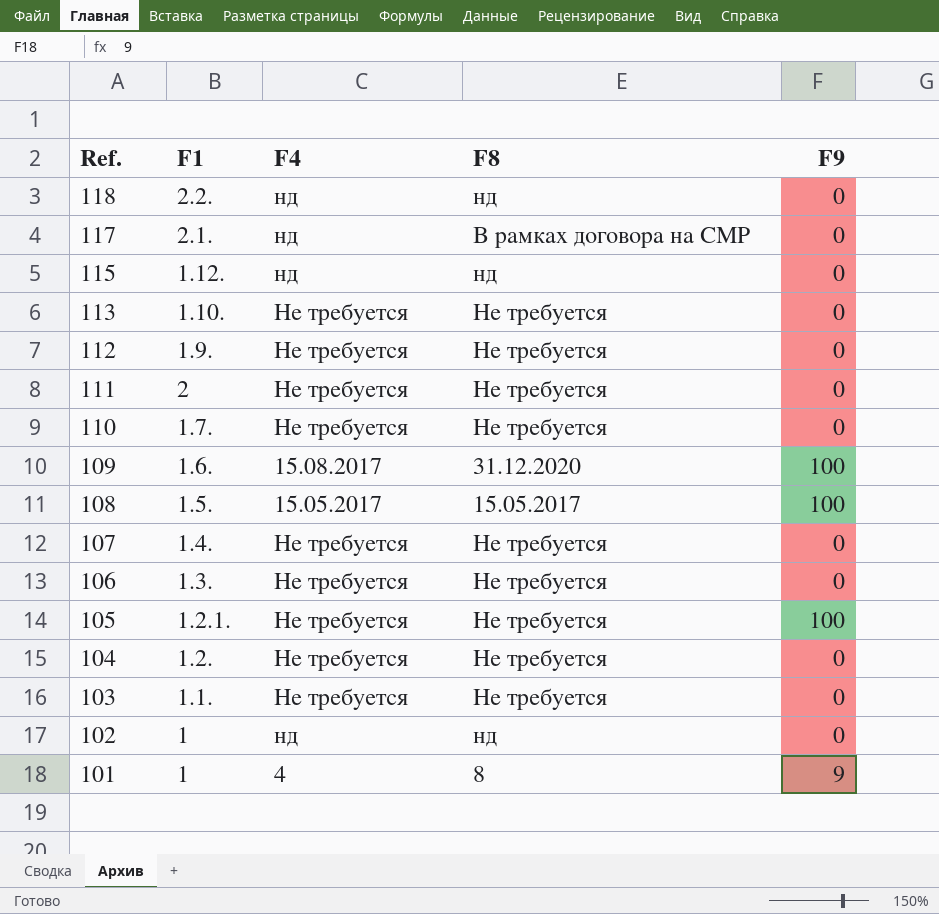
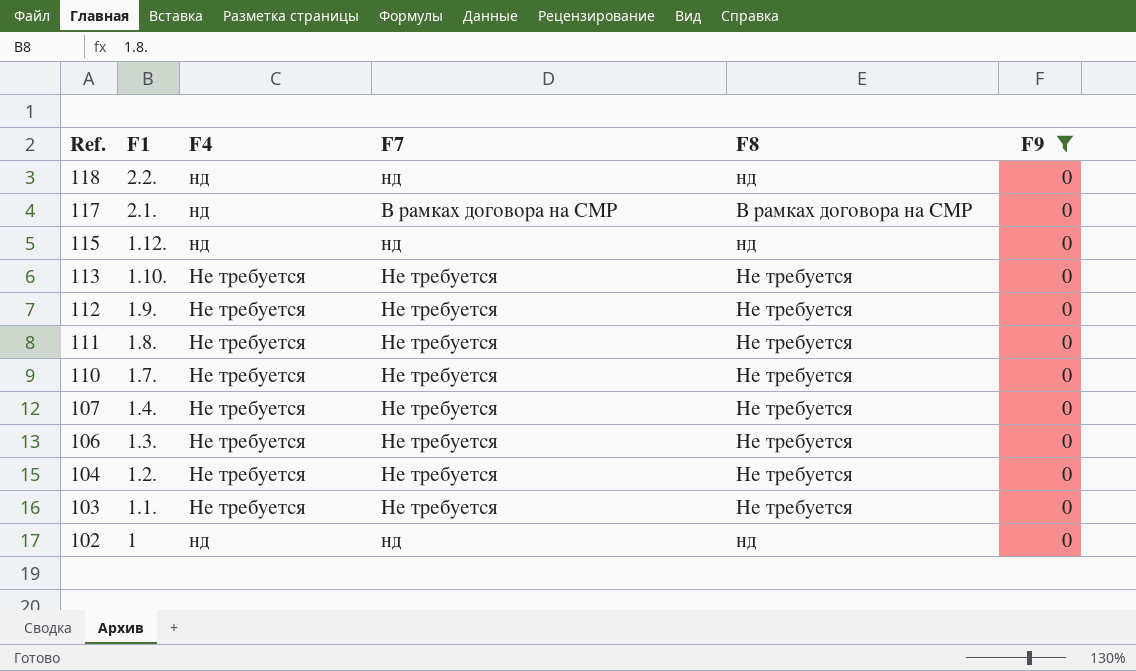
filter: none -> F9 = 0
column F7 | position: none -> 4
111 | F1: 2 -> 1.8.

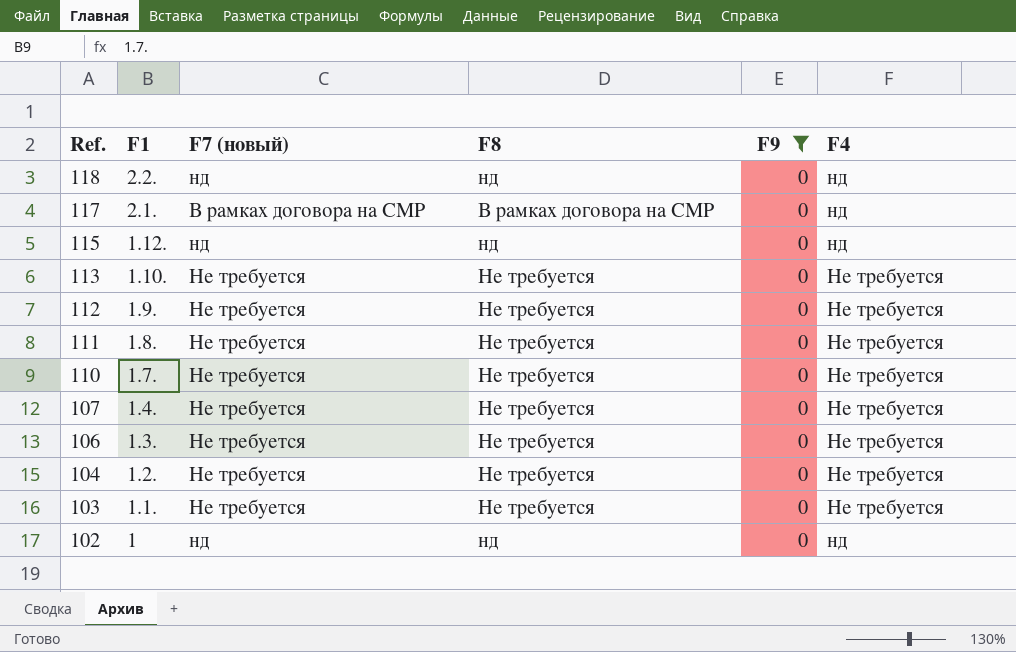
column name: F7 -> F7 (новый)
column F4 | position: 3 -> 6

